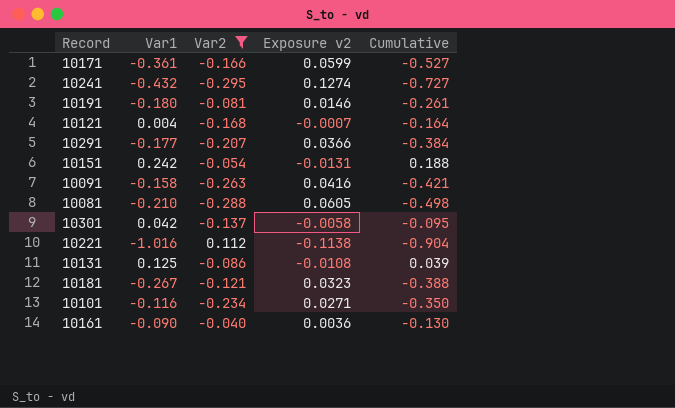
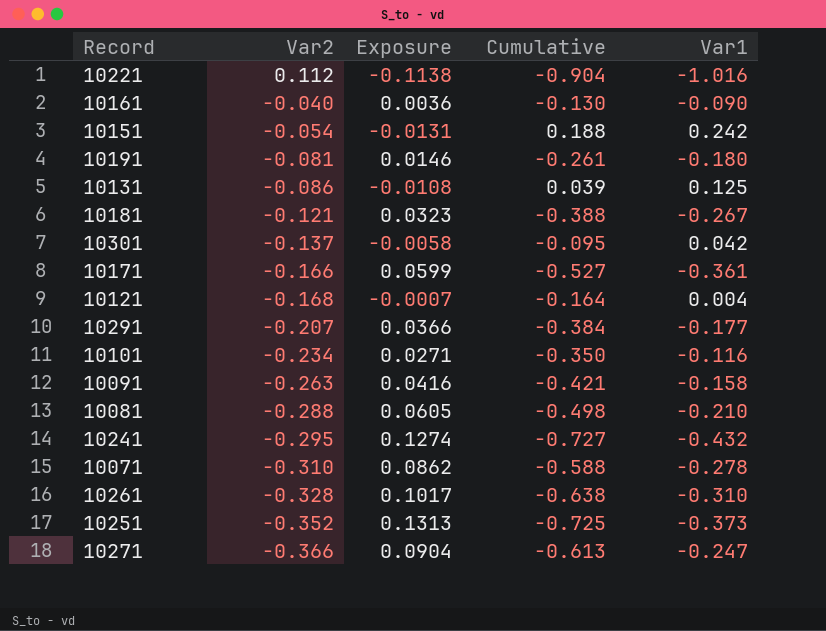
filter: Var2 >= -0.295 -> none
row order: none -> Var2 descending
column name: Exposure v2 -> Exposure
column Var1 | position: 2 -> 5

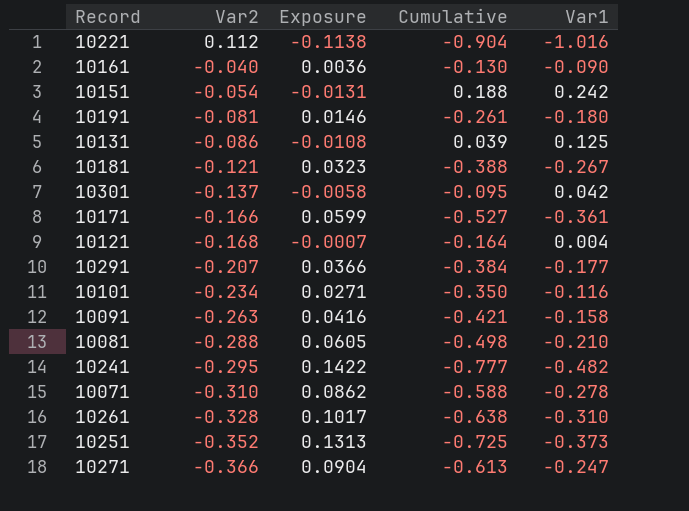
10241 | Exposure: 0.1274 -> 0.1422
10241 | Cumulative: -0.727 -> -0.777
10241 | Var1: -0.432 -> -0.482

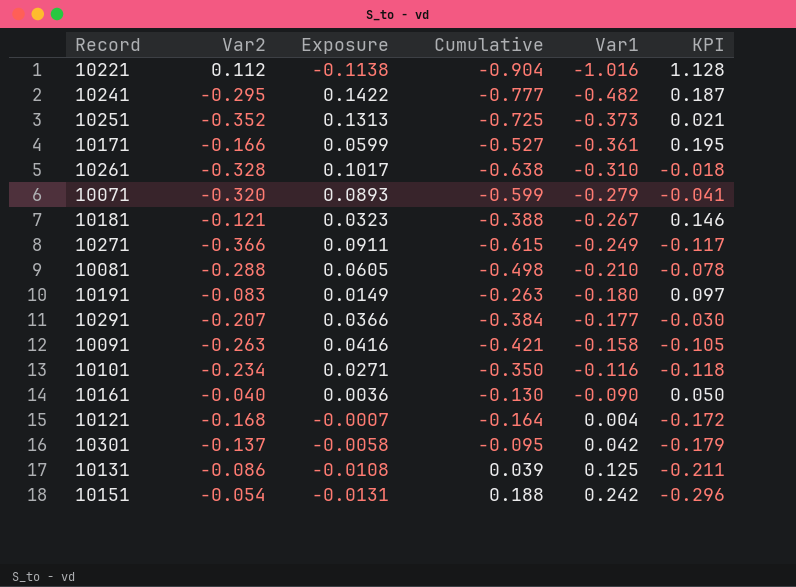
row order: Var2 descending -> Var1 ascending
column KPI | formula: none -> [Var2] - [Var1]
10071 | Var2: -0.310 -> -0.320
10071 | Exposure: 0.0862 -> 0.0893
10071 | Cumulative: -0.588 -> -0.599
10071 | Var1: -0.278 -> -0.279
10271 | Exposure: 0.0904 -> 0.0911
10271 | Cumulative: -0.613 -> -0.615
10271 | Var1: -0.247 -> -0.249
10191 | Var2: -0.081 -> -0.083
10191 | Exposure: 0.0146 -> 0.0149
10191 | Cumulative: -0.261 -> -0.263

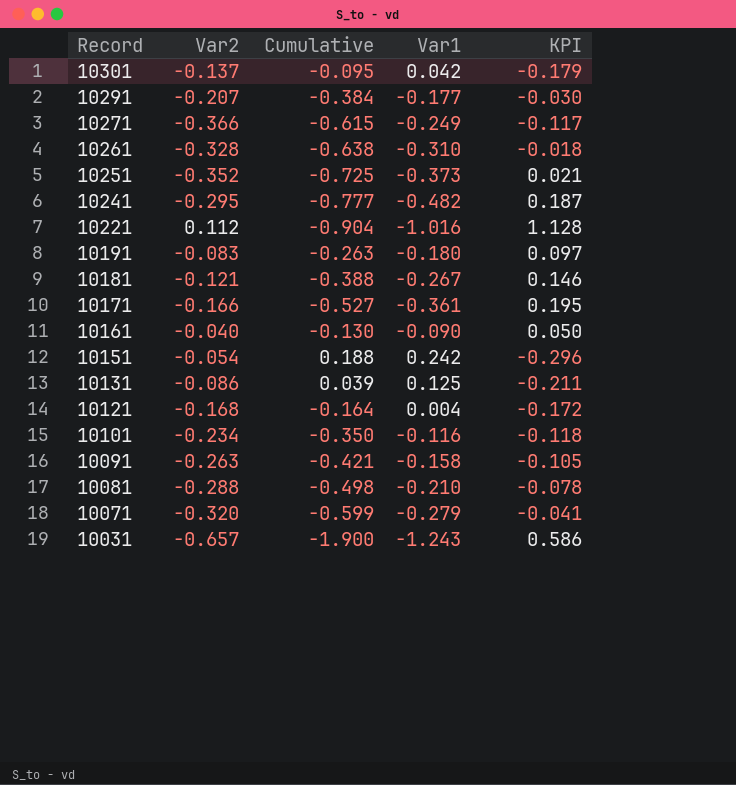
row order: Var1 ascending -> Record descending
column Exposure | formula: [Var2] * [Var1] -> none
row 10031: none -> -0.657 | -1.900 | -1.243 | 0.586

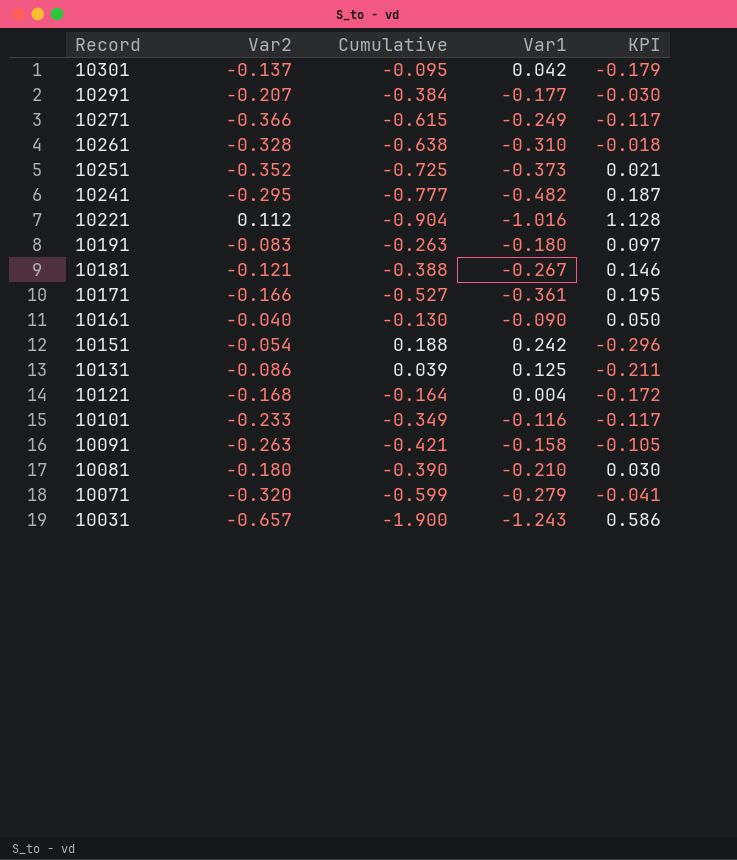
10101 | Var2: -0.234 -> -0.233
10101 | Cumulative: -0.350 -> -0.349
10101 | KPI: -0.118 -> -0.117
10081 | Var2: -0.288 -> -0.180
10081 | Cumulative: -0.498 -> -0.390
10081 | KPI: -0.078 -> 0.030

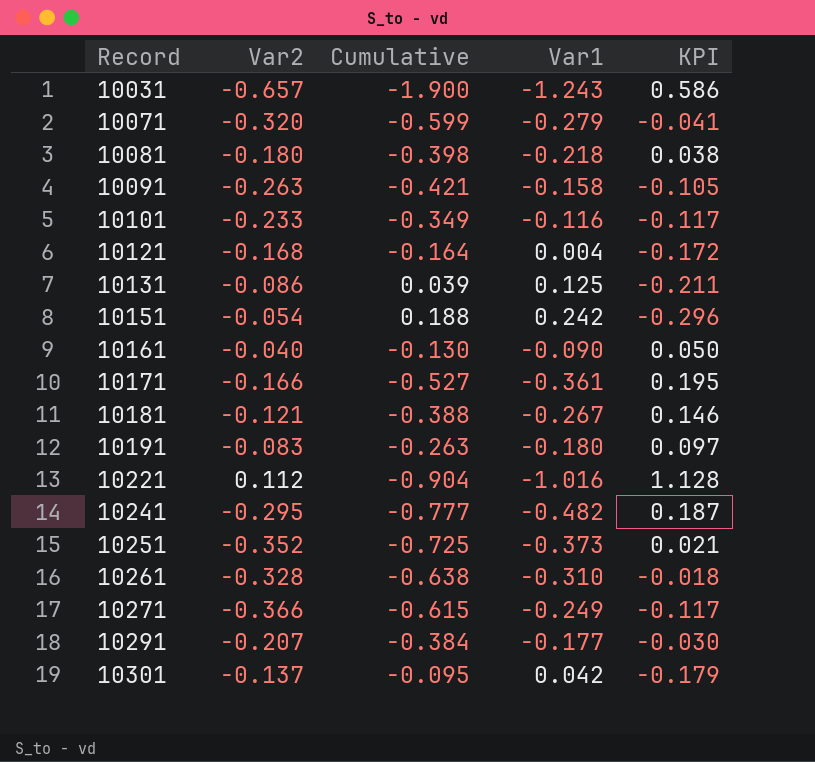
row order: Record descending -> Record ascending
10081 | Cumulative: -0.390 -> -0.398
10081 | Var1: -0.210 -> -0.218
10081 | KPI: 0.030 -> 0.038

